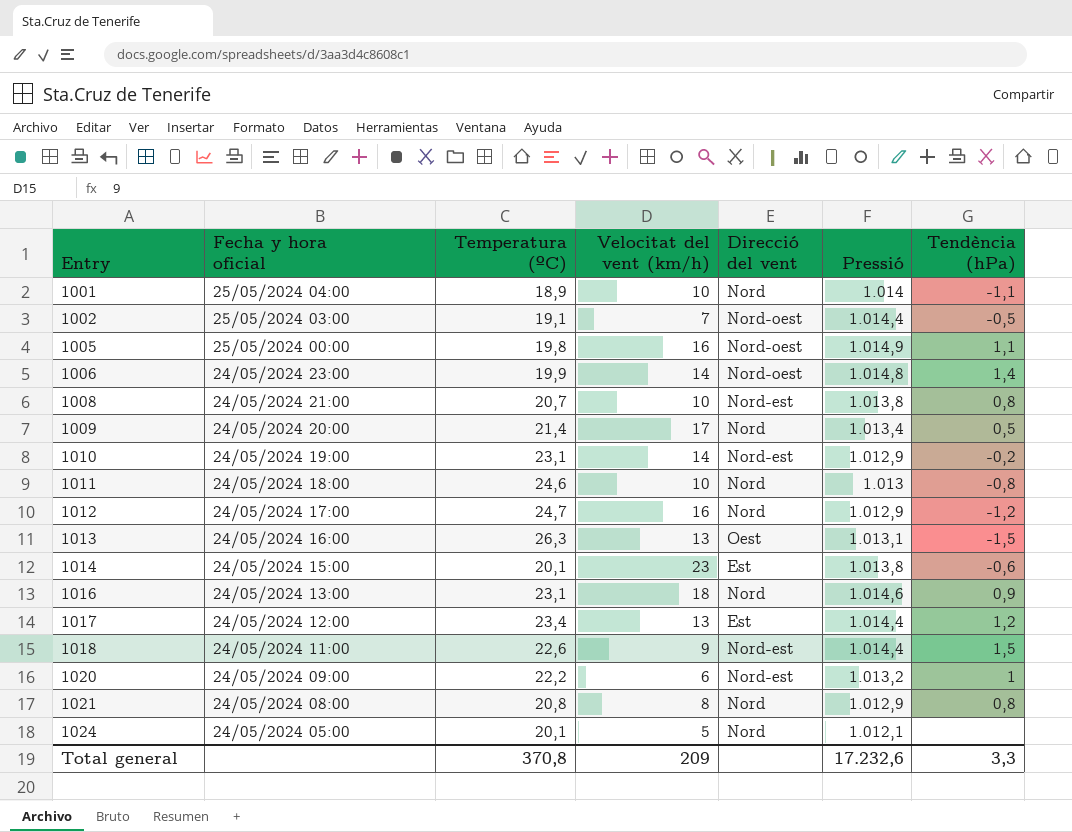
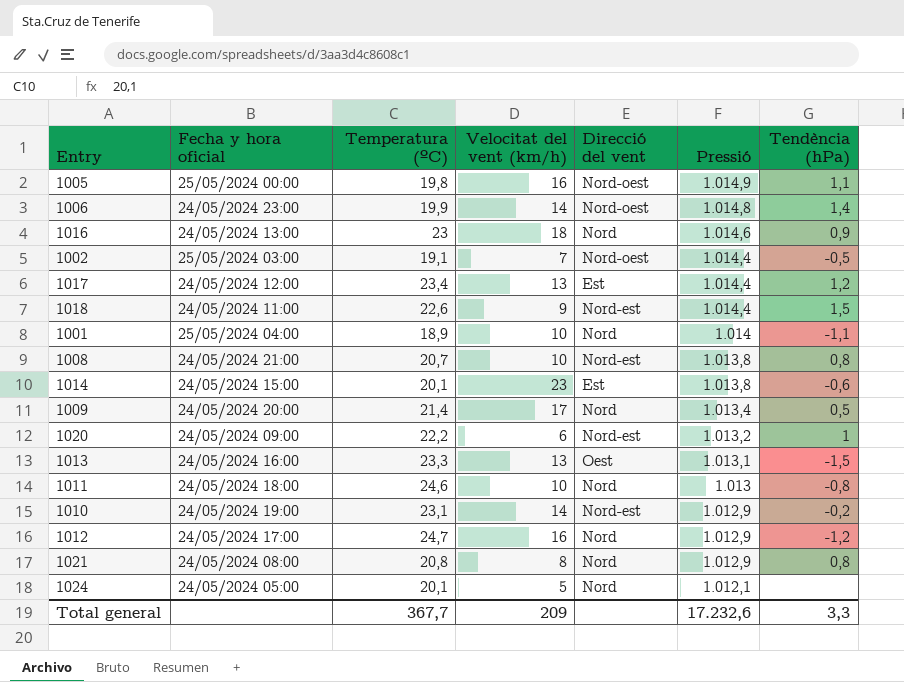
row order: Entry ascending -> Pressió descending
1016 | Temperatura (ºC): 23,1 -> 23
1013 | Temperatura (ºC): 26,3 -> 23,3
Total general | Temperatura (ºC): 370,8 -> 367,7

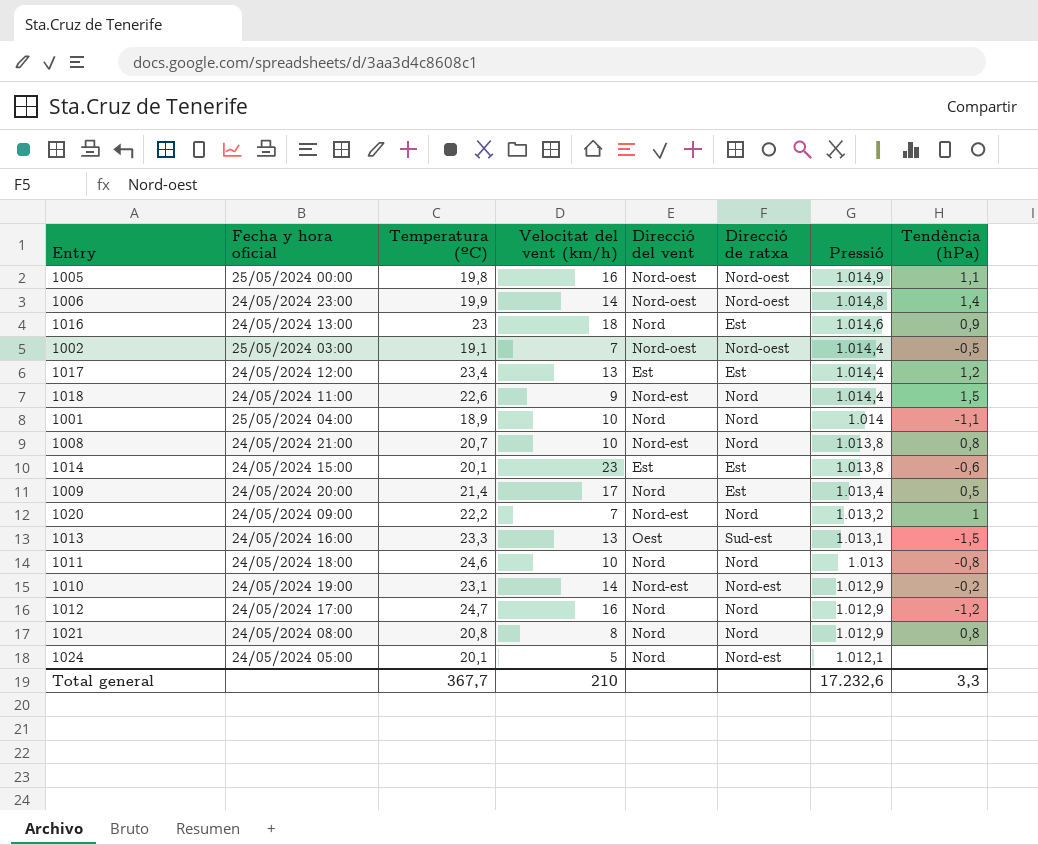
column Direcció de ratxa | position: none -> 6
1020 | Velocitat del vent (km/h): 6 -> 7
Total general | Velocitat del vent (km/h): 209 -> 210

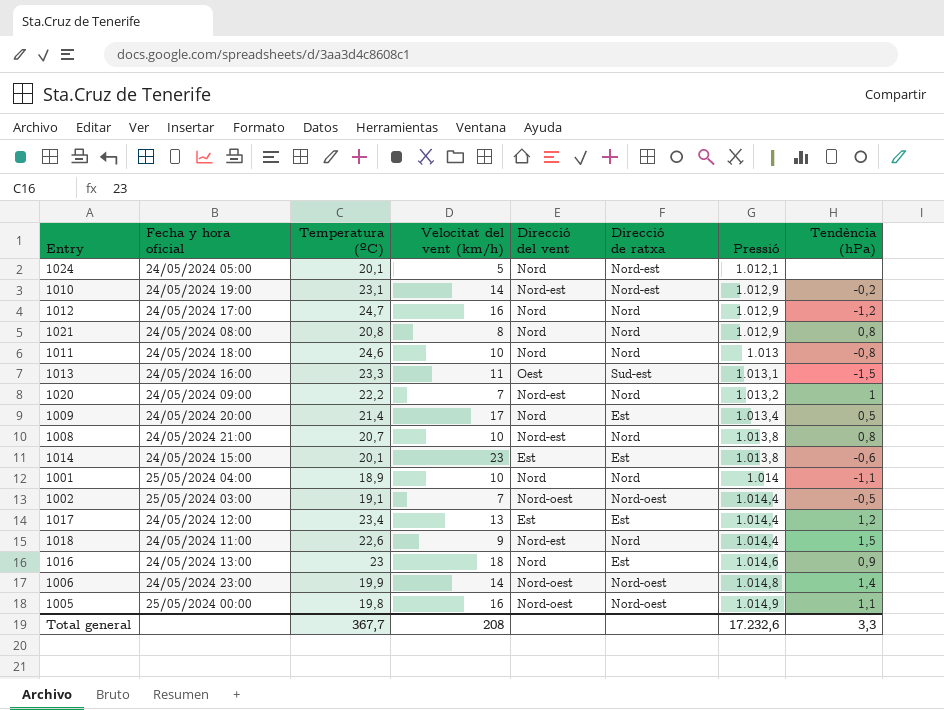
row order: Pressió descending -> Pressió ascending
1013 | Velocitat del vent (km/h): 13 -> 11
Total general | Velocitat del vent (km/h): 210 -> 208

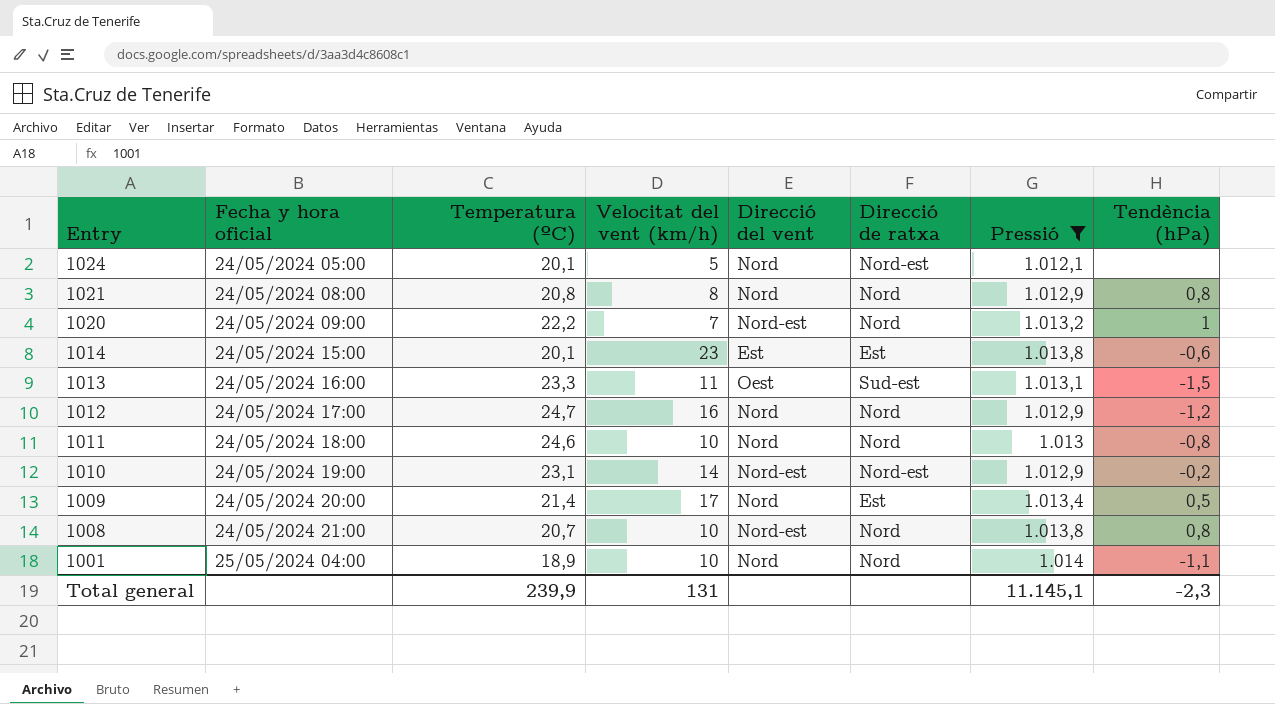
filter: none -> Pressió <= 1.014
row order: Pressió ascending -> Entry descending
Total general | Temperatura (ºC): 367,7 -> 239,9
Total general | Velocitat del vent (km/h): 208 -> 131
Total general | Pressió: 17.232,6 -> 11.145,1
Total general | Tendència (hPa): 3,3 -> -2,3

